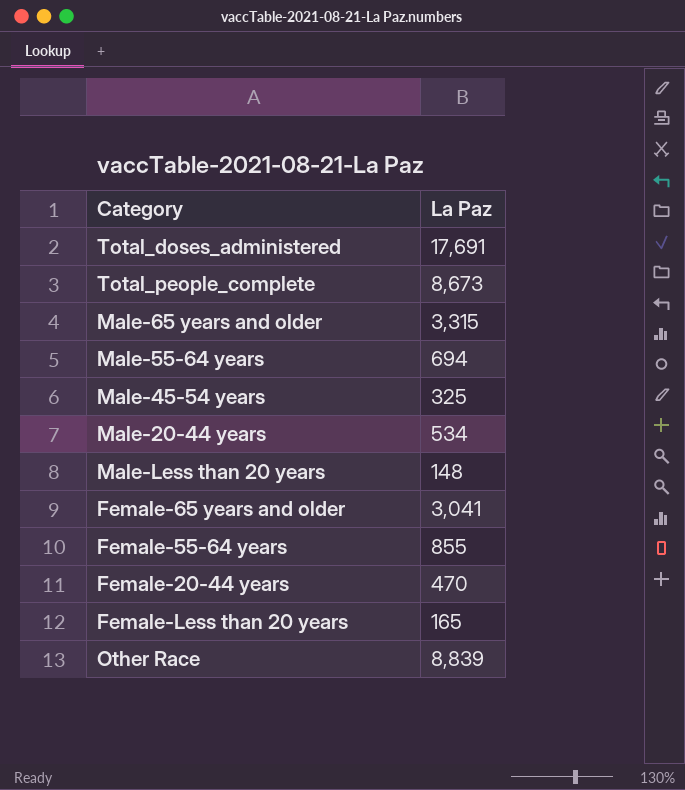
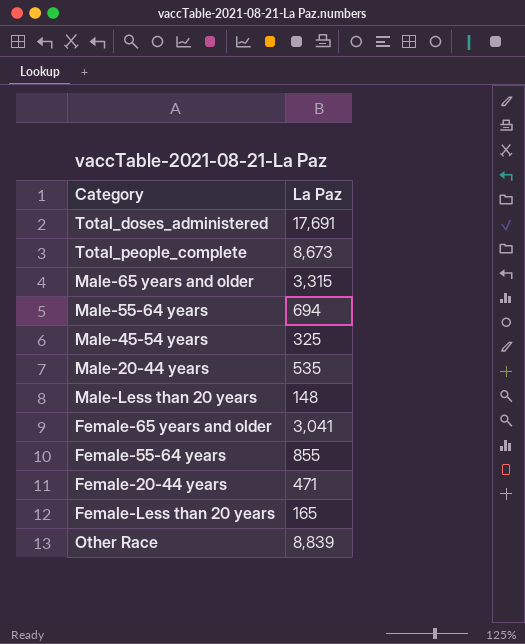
Male-20-44 years | La Paz: 534 -> 535
Female-20-44 years | La Paz: 470 -> 471

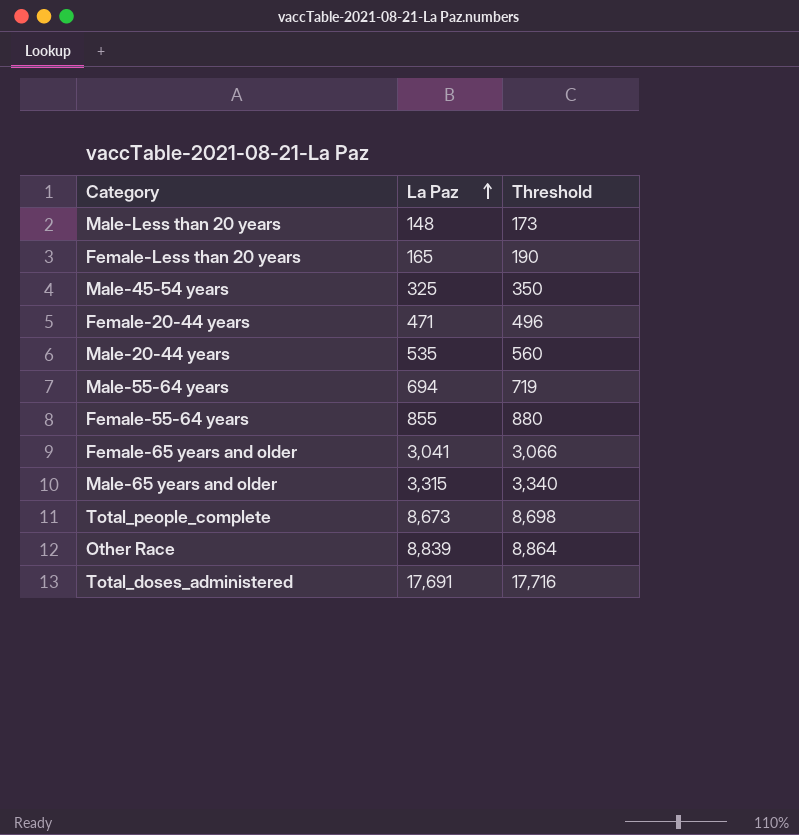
row order: none -> La Paz ascending
column Threshold | formula: none -> [La Paz] + 25

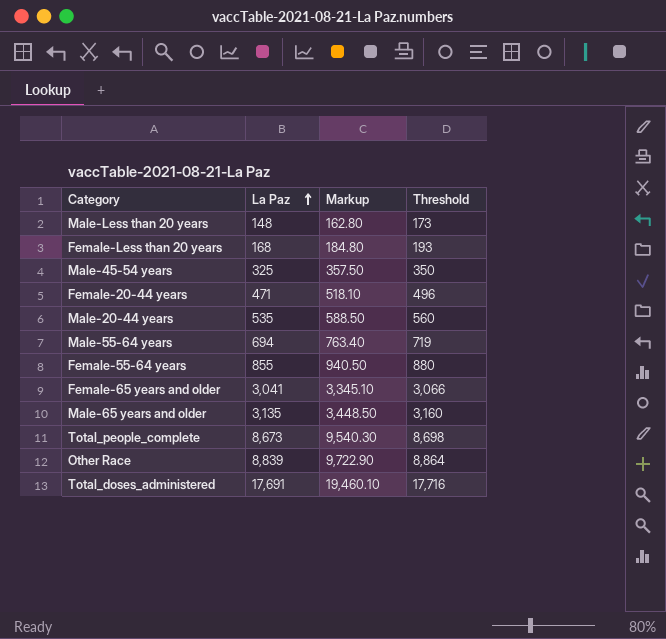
column Markup | formula: none -> [La Paz] * 1.1
Female-Less than 20 years | La Paz: 165 -> 168
Female-Less than 20 years | Threshold: 190 -> 193
Male-65 years and older | La Paz: 3,315 -> 3,135
Male-65 years and older | Threshold: 3,340 -> 3,160

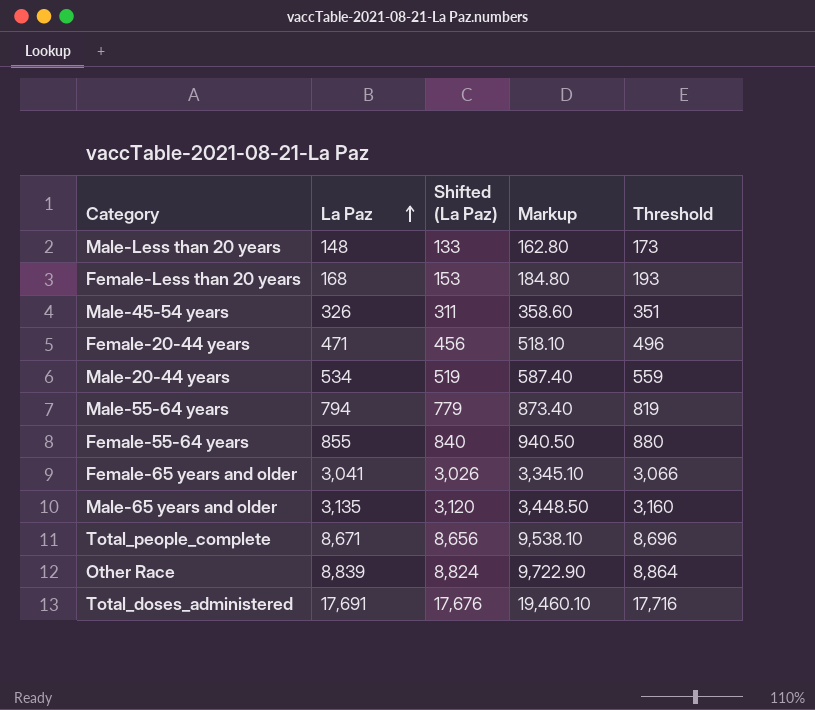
column Shifted (La Paz) | formula: none -> [La Paz] - 15
Male-45-54 years | La Paz: 325 -> 326
Male-45-54 years | Markup: 357.50 -> 358.60
Male-45-54 years | Threshold: 350 -> 351
Male-20-44 years | La Paz: 535 -> 534
Male-20-44 years | Markup: 588.50 -> 587.40
Male-20-44 years | Threshold: 560 -> 559
Male-55-64 years | La Paz: 694 -> 794
Male-55-64 years | Markup: 763.40 -> 873.40
Male-55-64 years | Threshold: 719 -> 819
Total_people_complete | La Paz: 8,673 -> 8,671
Total_people_complete | Markup: 9,540.30 -> 9,538.10
Total_people_complete | Threshold: 8,698 -> 8,696

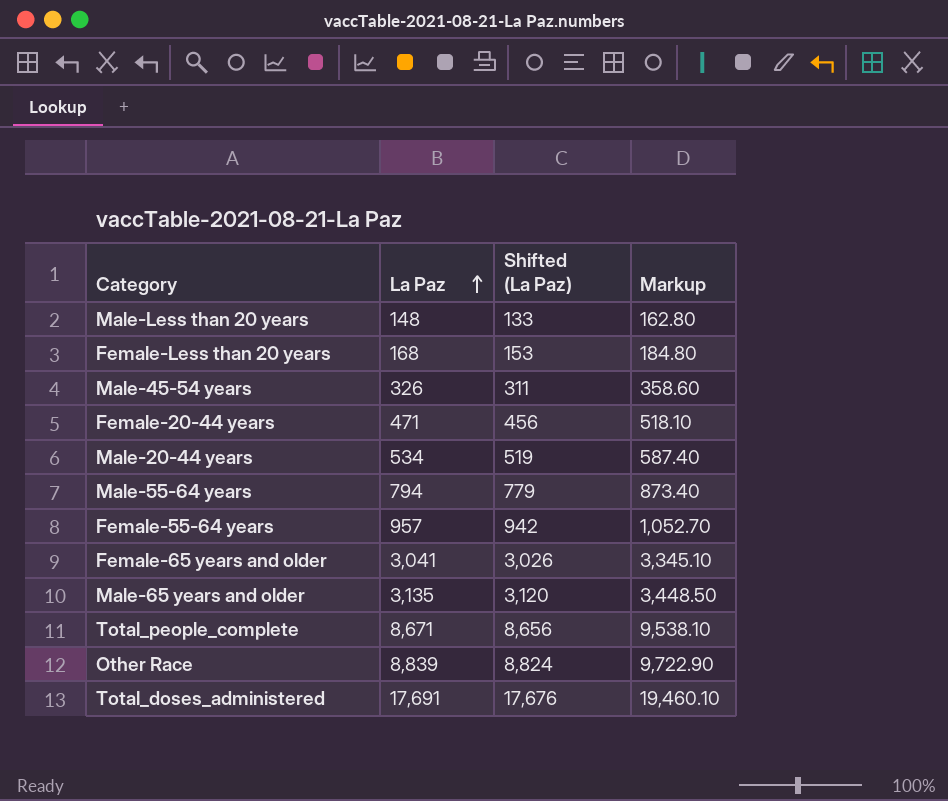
column Threshold | formula: [La Paz] + 25 -> none
Female-55-64 years | La Paz: 855 -> 957
Female-55-64 years | Shifted (La Paz): 840 -> 942
Female-55-64 years | Markup: 940.50 -> 1,052.70

